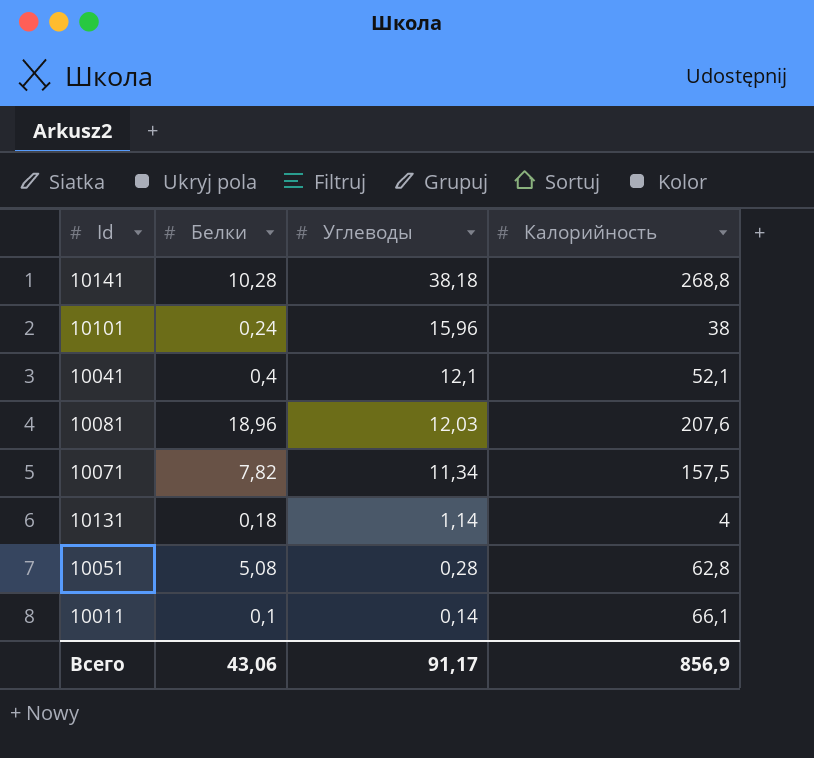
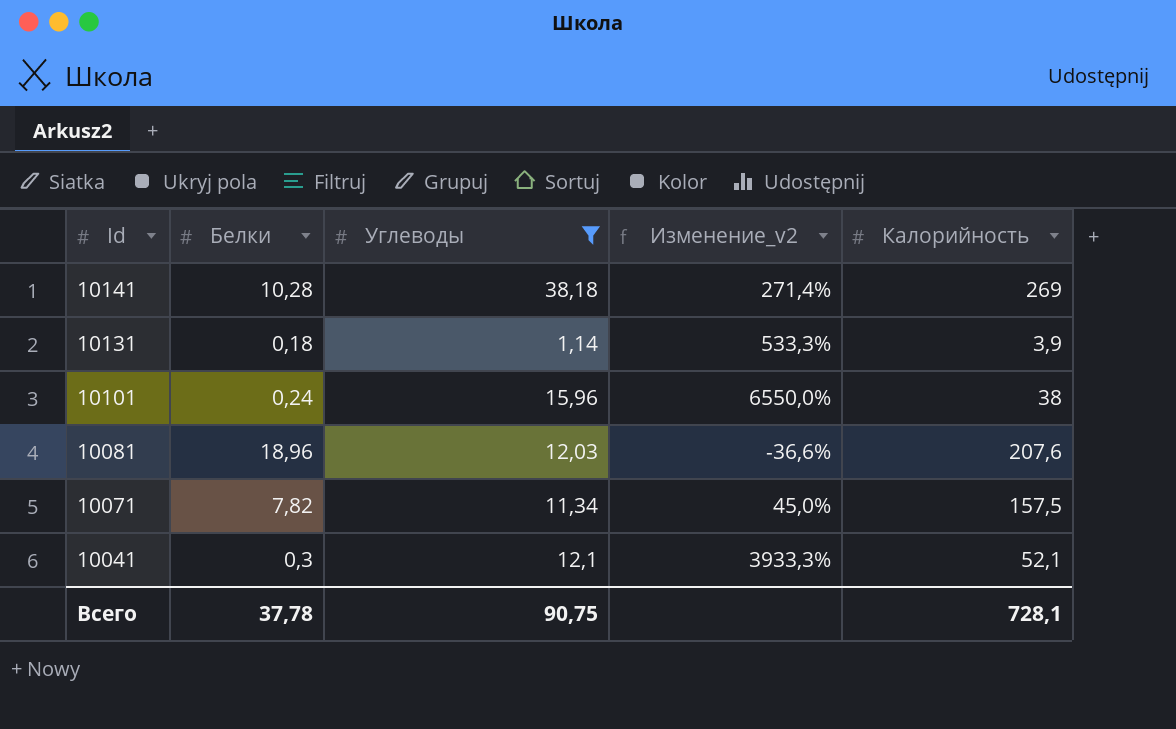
filter: none -> Углеводы >= 1,14
row order: Углеводы descending -> Id descending
column Изменение_v2 | formula: none -> ([Углеводы] - [Белки]) / [Белки]
10141 | Калорийность: 268,8 -> 269
10131 | Калорийность: 4 -> 3,9
10041 | Белки: 0,4 -> 0,3
Всего | Белки: 43,06 -> 37,78
Всего | Углеводы: 91,17 -> 90,75
Всего | Калорийность: 856,9 -> 728,1

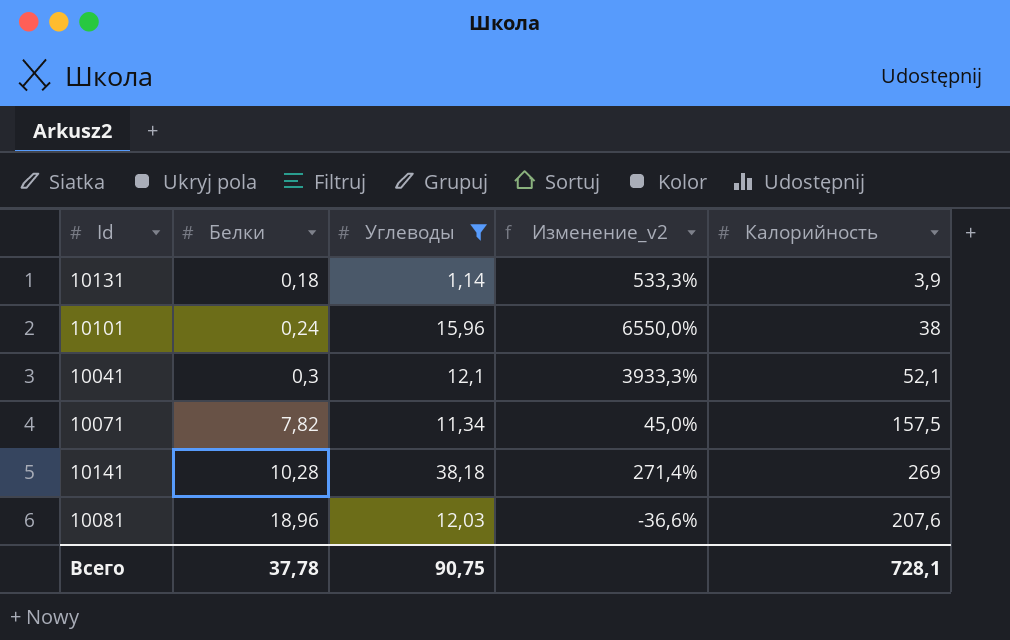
row order: Id descending -> Белки ascending

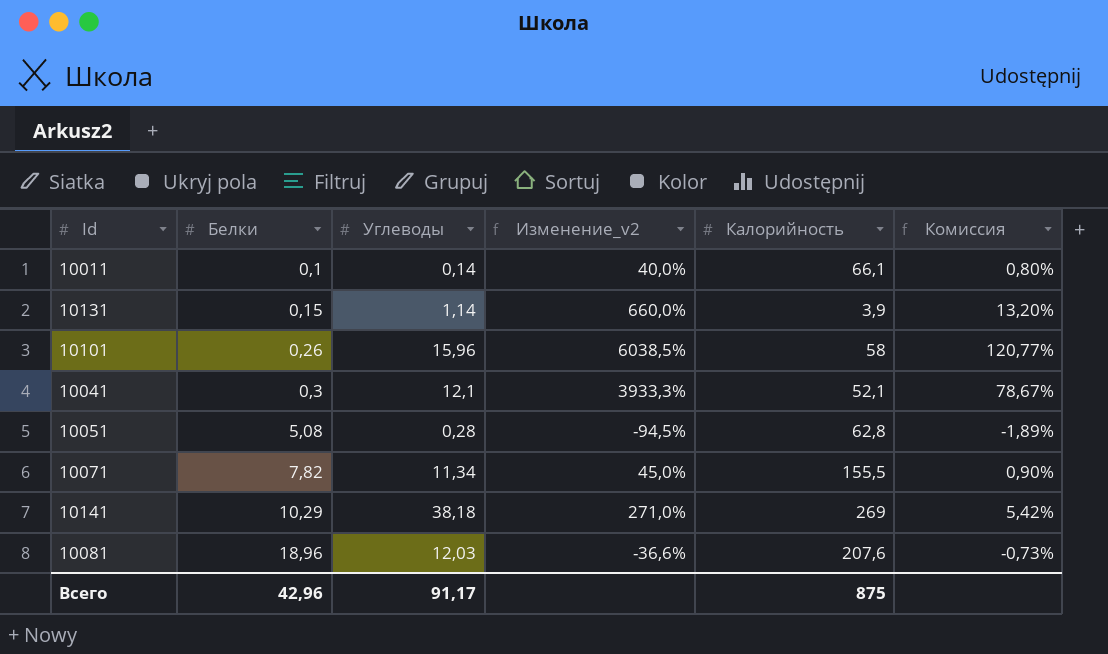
filter: Углеводы >= 1,14 -> none
column Комиссия | formula: none -> [Изменение_v2] * 0,02
10131 | Белки: 0,18 -> 0,15
10131 | Изменение_v2: 533,3% -> 660,0%
10101 | Белки: 0,24 -> 0,26
10101 | Изменение_v2: 6550,0% -> 6038,5%
10101 | Калорийность: 38 -> 58
10071 | Калорийность: 157,5 -> 155,5
10141 | Белки: 10,28 -> 10,29
10141 | Изменение_v2: 271,4% -> 271,0%
Всего | Белки: 37,78 -> 42,96
Всего | Углеводы: 90,75 -> 91,17
Всего | Калорийность: 728,1 -> 875

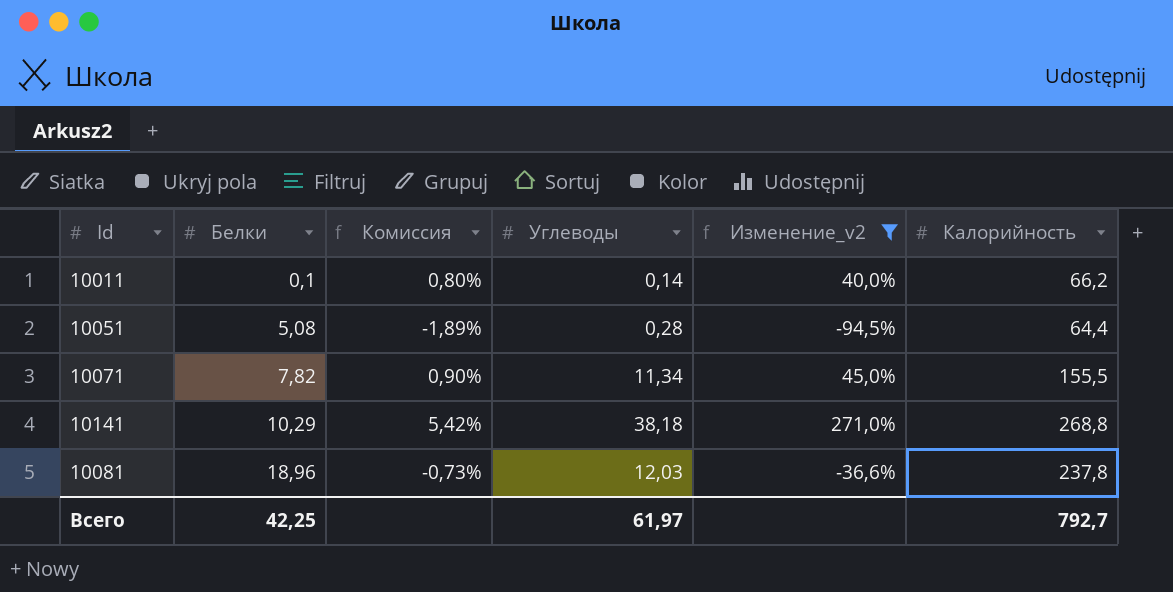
filter: none -> Изменение_v2 <= 271,0%
column Комиссия | position: 6 -> 3
10011 | Калорийность: 66,1 -> 66,2
10051 | Калорийность: 62,8 -> 64,4
10141 | Калорийность: 269 -> 268,8
10081 | Калорийность: 207,6 -> 237,8
Всего | Белки: 42,96 -> 42,25
Всего | Углеводы: 91,17 -> 61,97
Всего | Калорийность: 875 -> 792,7

